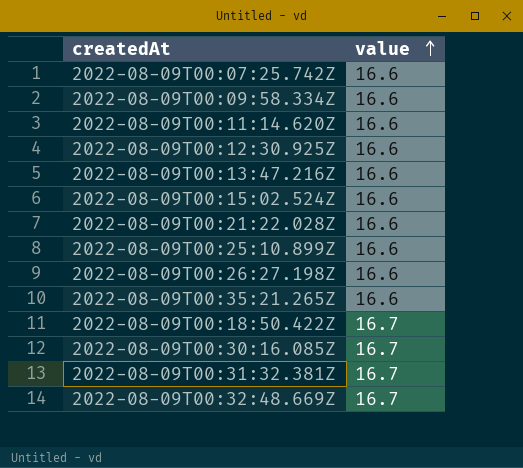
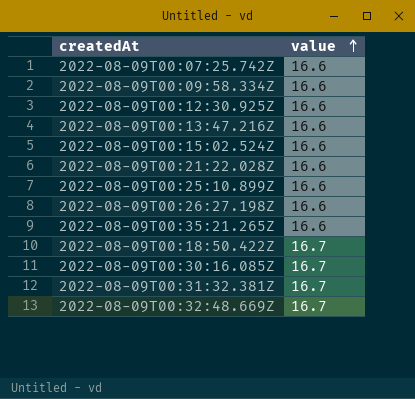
row 2022-08-09T00:11:14.620Z: 16.6 -> none

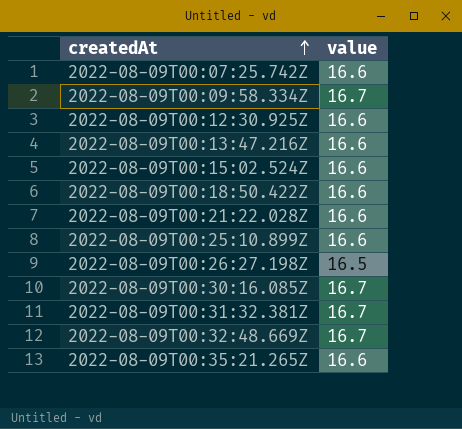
row order: value ascending -> createdAt ascending
2022-08-09T00:09:58.334Z | value: 16.6 -> 16.7
2022-08-09T00:18:50.422Z | value: 16.7 -> 16.6
2022-08-09T00:26:27.198Z | value: 16.6 -> 16.5

